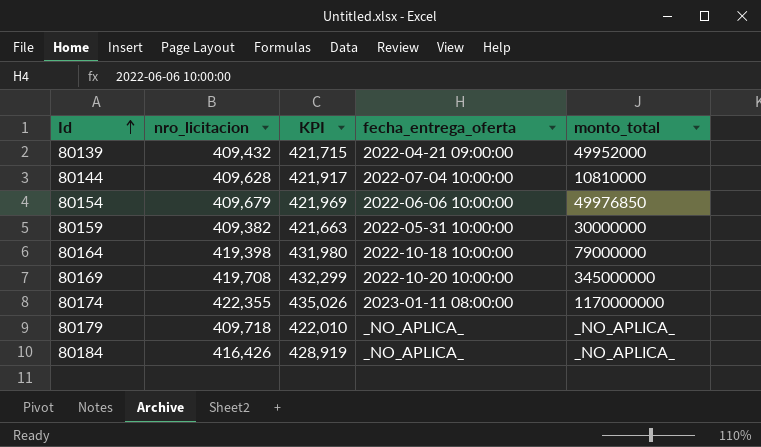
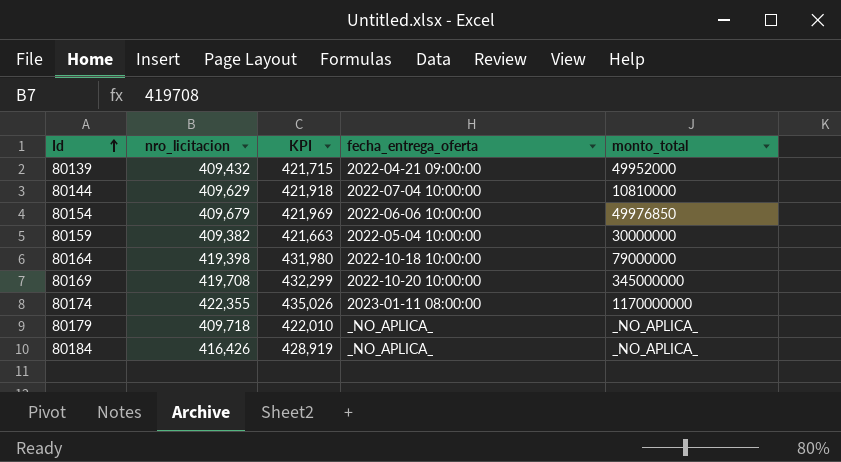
80144 | nro_licitacion: 409,628 -> 409,629
80144 | KPI: 421,917 -> 421,918
80159 | fecha_entrega_oferta: 2022-05-31 10:00:00 -> 2022-05-04 10:00:00

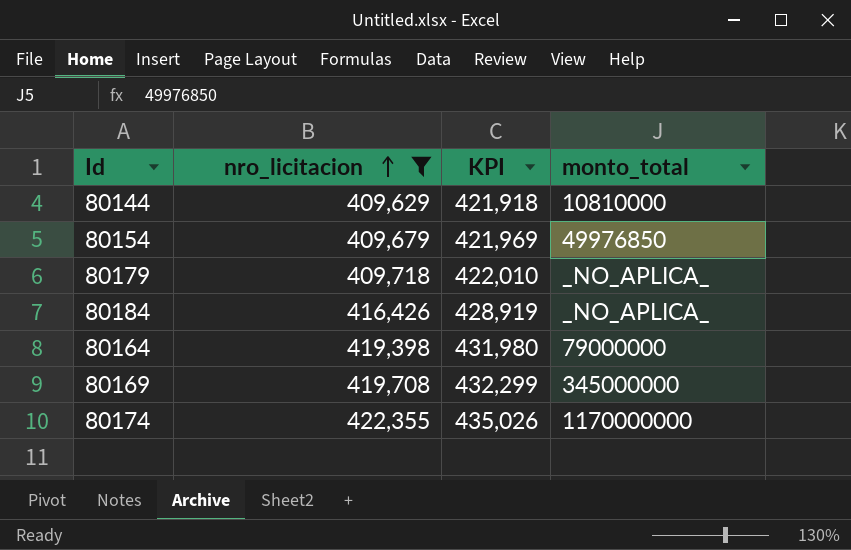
filter: none -> nro_licitacion >= 409,629
row order: Id ascending -> nro_licitacion ascending
column fecha_entrega_oferta | position: 4 -> none

